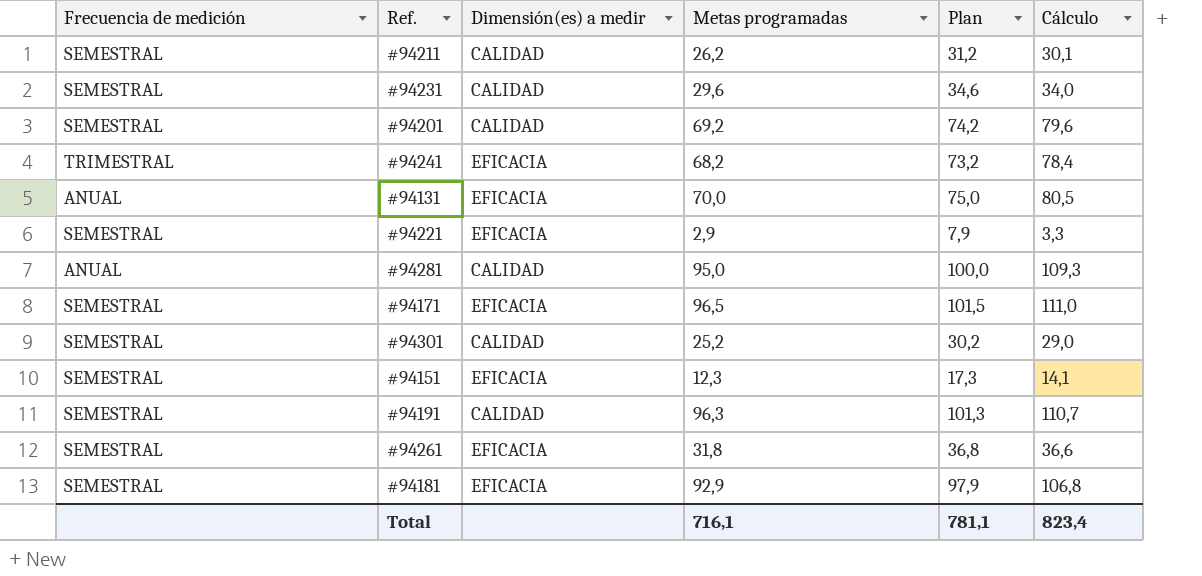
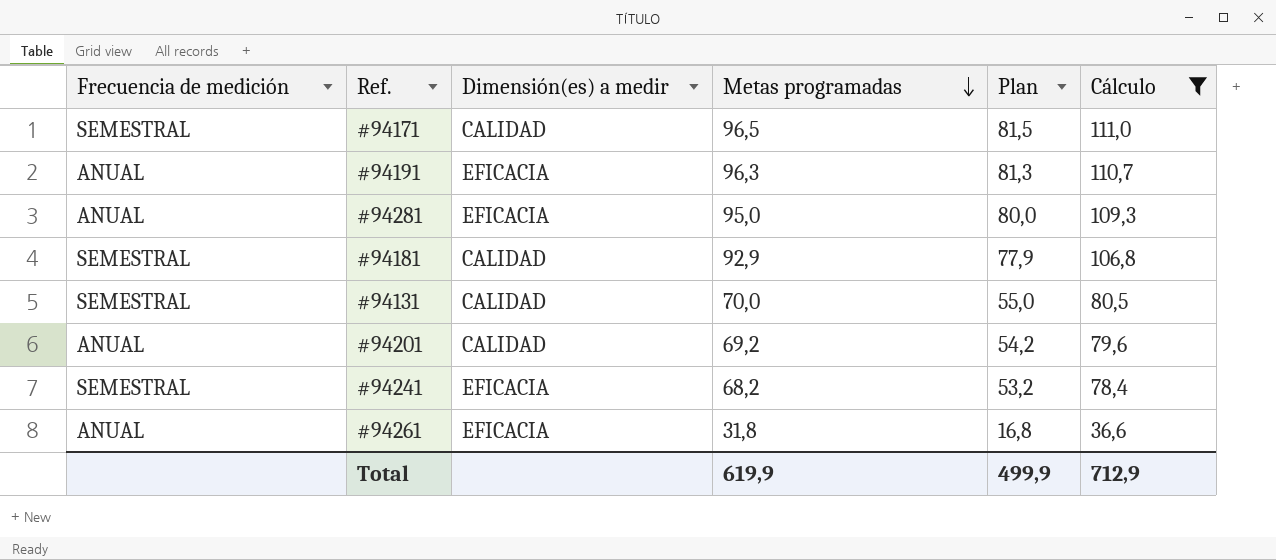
filter: none -> Cálculo >= 36,6
row order: none -> Metas programadas descending
column Plan | formula: [Metas programadas] + 5 -> [Metas programadas] - 15
#94171 | Dimensión(es) a medir: EFICACIA -> CALIDAD
#94191 | Frecuencia de medición: SEMESTRAL -> ANUAL
#94191 | Dimensión(es) a medir: CALIDAD -> EFICACIA
#94281 | Dimensión(es) a medir: CALIDAD -> EFICACIA
#94181 | Dimensión(es) a medir: EFICACIA -> CALIDAD
#94131 | Frecuencia de medición: ANUAL -> SEMESTRAL
#94131 | Dimensión(es) a medir: EFICACIA -> CALIDAD
#94201 | Frecuencia de medición: SEMESTRAL -> ANUAL
#94241 | Frecuencia de medición: TRIMESTRAL -> SEMESTRAL
#94261 | Frecuencia de medición: SEMESTRAL -> ANUAL
Total | Metas programadas: 716,1 -> 619,9
Total | Plan: 781,1 -> 499,9
Total | Cálculo: 823,4 -> 712,9

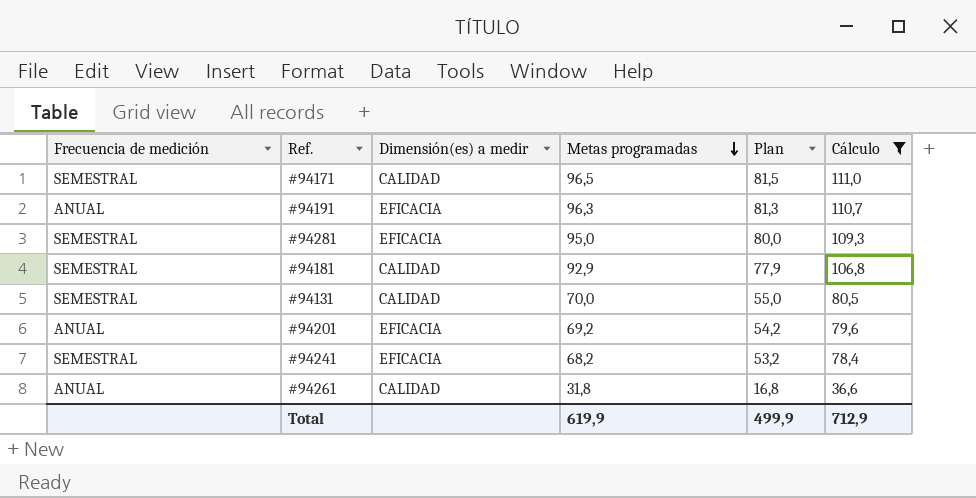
#94281 | Frecuencia de medición: ANUAL -> SEMESTRAL
#94201 | Dimensión(es) a medir: CALIDAD -> EFICACIA
#94261 | Dimensión(es) a medir: EFICACIA -> CALIDAD

